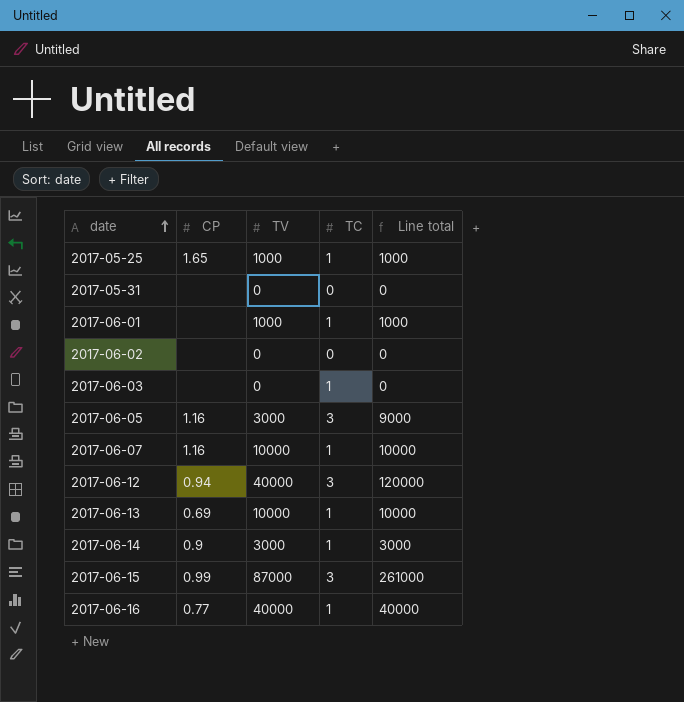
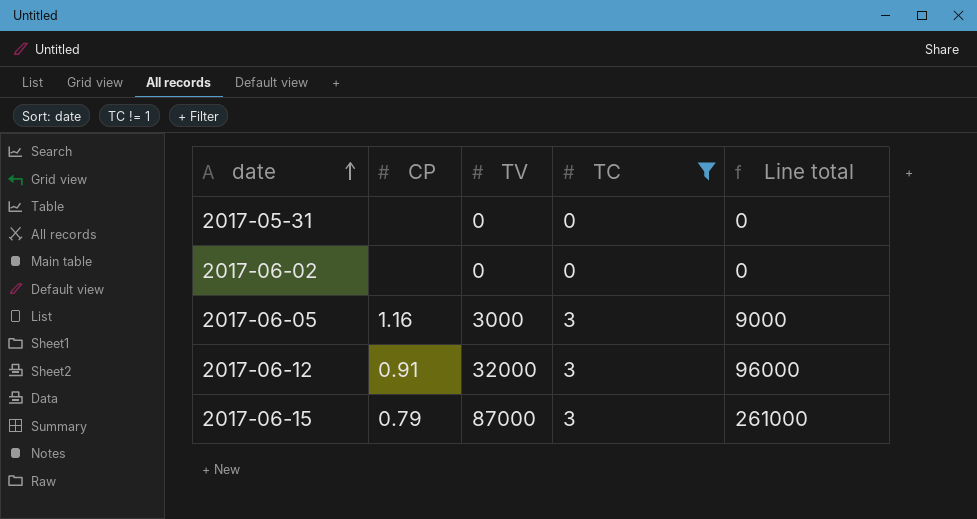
filter: none -> TC != 1
2017-06-12 | CP: 0.94 -> 0.91
2017-06-12 | TV: 40000 -> 32000
2017-06-12 | Line total: 120000 -> 96000
2017-06-15 | CP: 0.99 -> 0.79

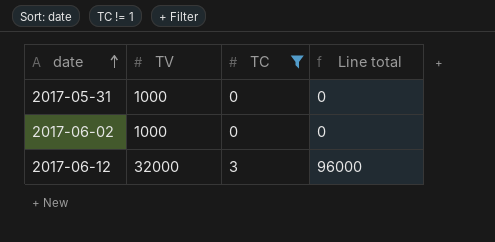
column CP | position: 2 -> none
row 2017-06-05: 1.16 | 3000 | 3 | 9000 -> none
row 2017-06-15: 0.79 | 87000 | 3 | 261000 -> none
2017-05-31 | TV: 0 -> 1000
2017-06-02 | TV: 0 -> 1000

